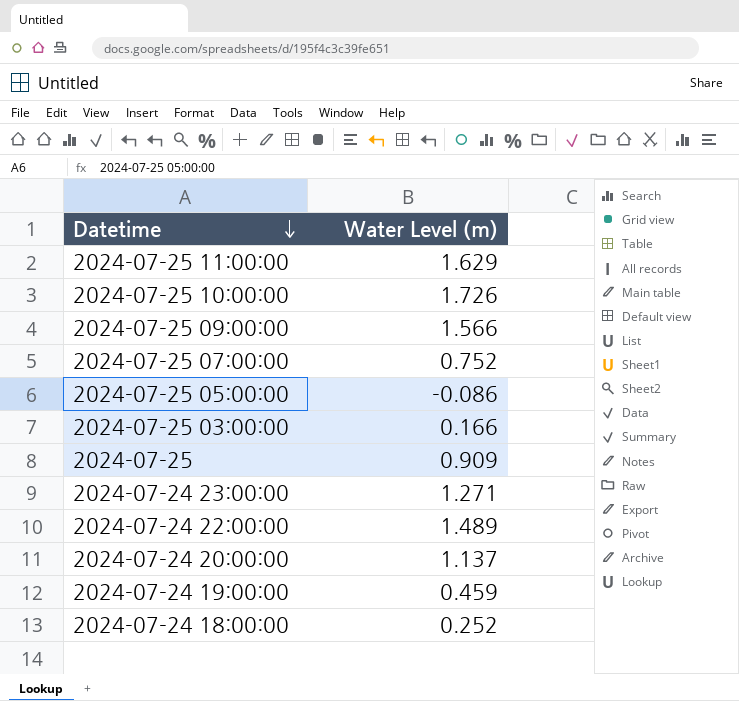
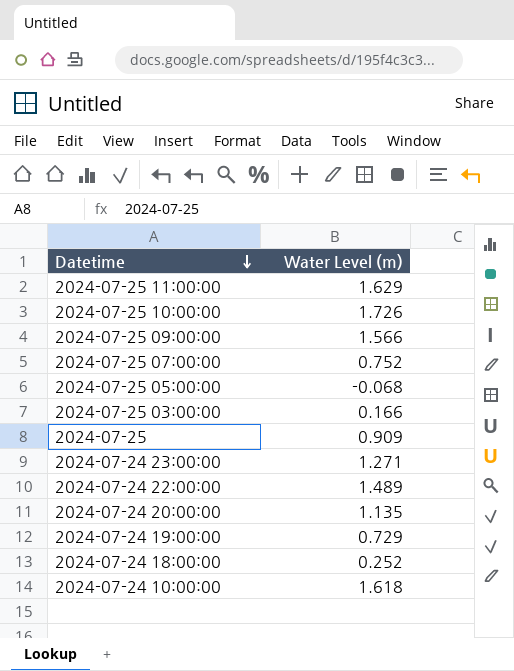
2024-07-25 05:00:00 | Water Level (m): -0.086 -> -0.068
2024-07-24 20:00:00 | Water Level (m): 1.137 -> 1.135
2024-07-24 19:00:00 | Water Level (m): 0.459 -> 0.729
row 2024-07-24 10:00:00: none -> 1.618

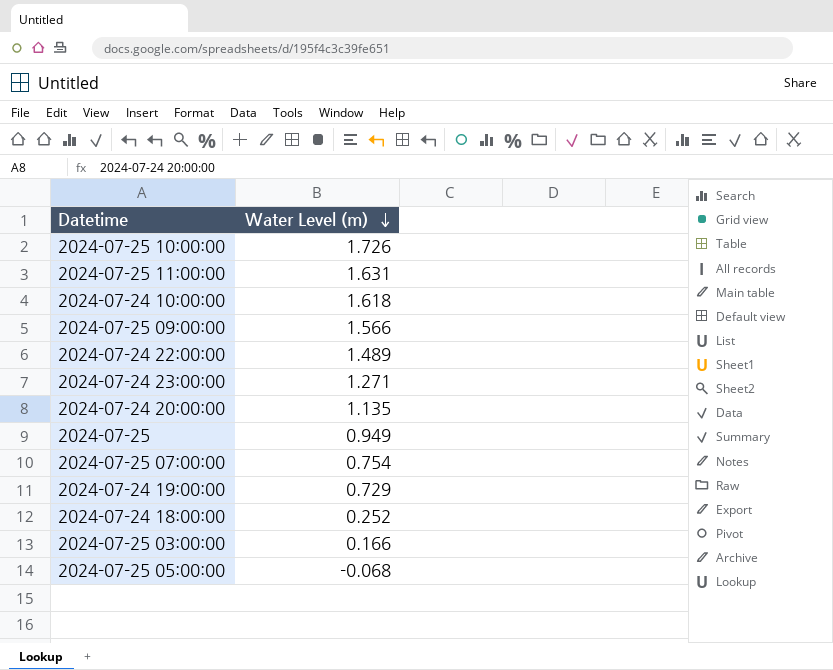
row order: Datetime descending -> Water Level (m) descending
2024-07-25 11:00:00 | Water Level (m): 1.629 -> 1.631
2024-07-25 | Water Level (m): 0.909 -> 0.949
2024-07-25 07:00:00 | Water Level (m): 0.752 -> 0.754

